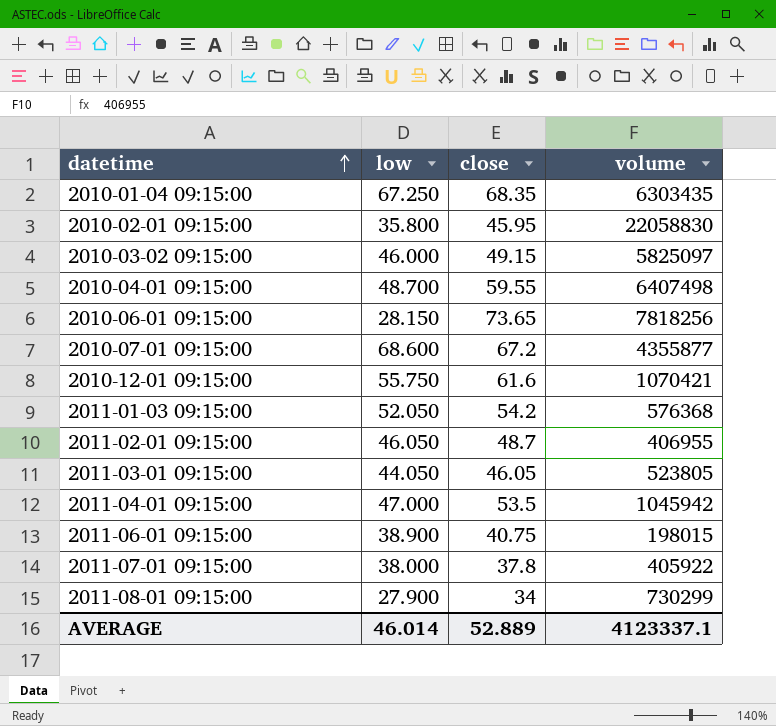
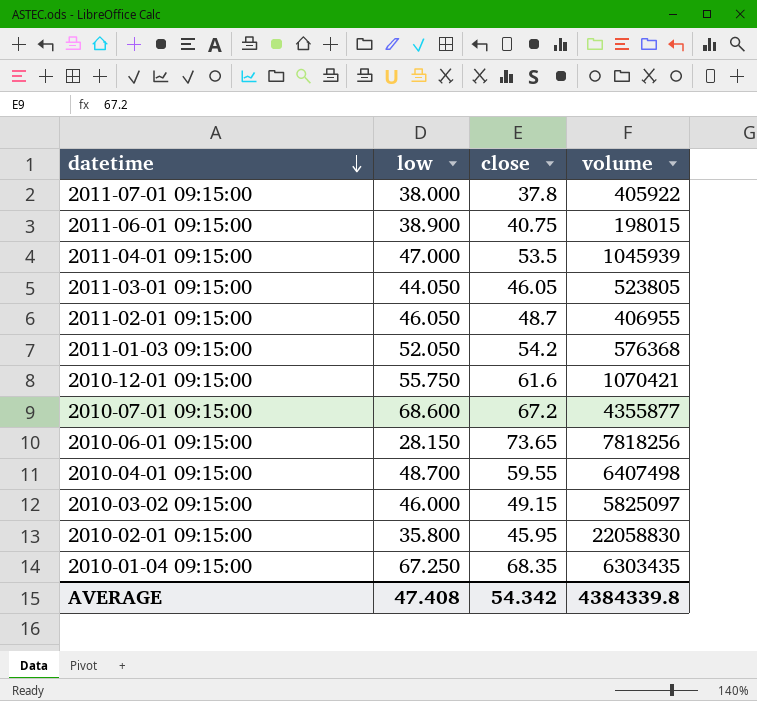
row order: datetime ascending -> datetime descending
row 2011-08-01 09:15:00: 27.900 | 34 | 730299 -> none
2011-04-01 09:15:00 | volume: 1045942 -> 1045939
AVERAGE | low: 46.014 -> 47.408
AVERAGE | close: 52.889 -> 54.342
AVERAGE | volume: 4123337.1 -> 4384339.8

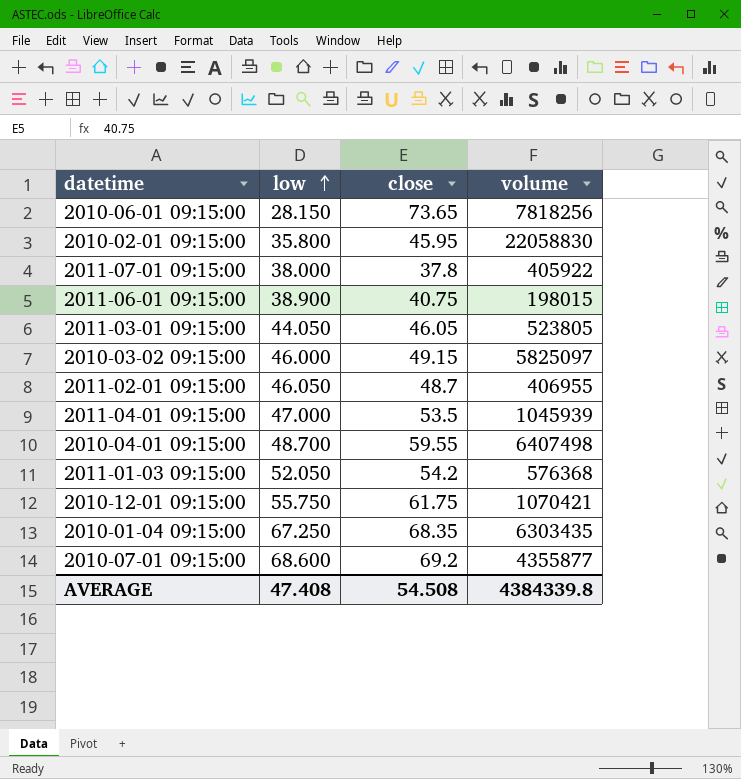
row order: datetime descending -> low ascending
2010-12-01 09:15:00 | close: 61.6 -> 61.75
2010-07-01 09:15:00 | close: 67.2 -> 69.2
AVERAGE | close: 54.342 -> 54.508

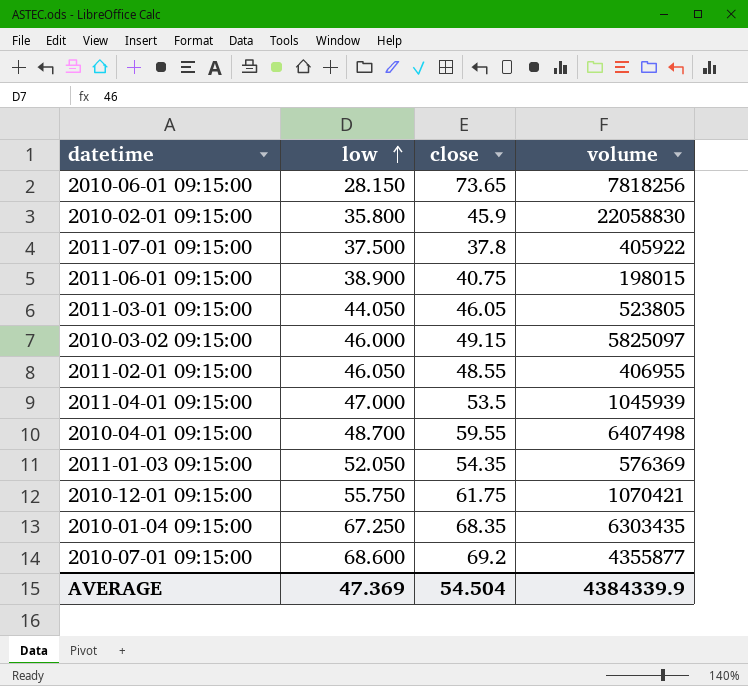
2010-02-01 09:15:00 | close: 45.95 -> 45.9
2011-07-01 09:15:00 | low: 38.000 -> 37.500
2011-02-01 09:15:00 | close: 48.7 -> 48.55
2011-01-03 09:15:00 | close: 54.2 -> 54.35
2011-01-03 09:15:00 | volume: 576368 -> 576369
AVERAGE | low: 47.408 -> 47.369
AVERAGE | close: 54.508 -> 54.504
AVERAGE | volume: 4384339.8 -> 4384339.9

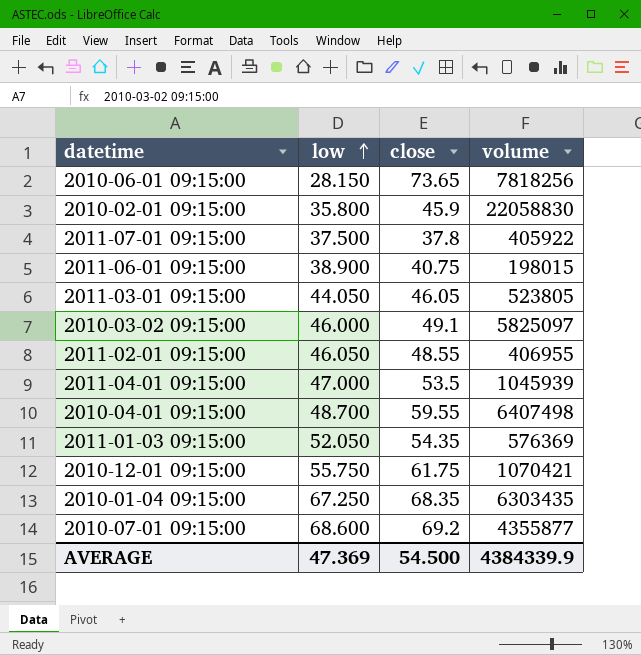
2010-03-02 09:15:00 | close: 49.15 -> 49.1
AVERAGE | close: 54.504 -> 54.500

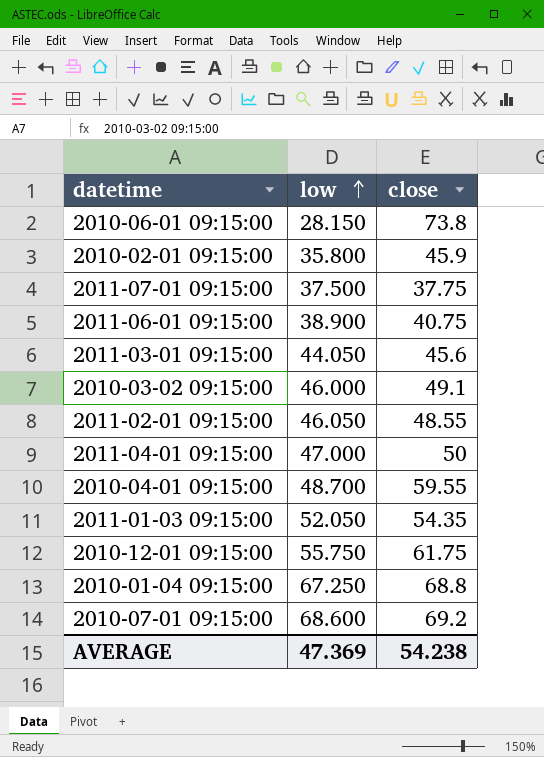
column volume | position: 4 -> none
2010-06-01 09:15:00 | close: 73.65 -> 73.8
2011-07-01 09:15:00 | close: 37.8 -> 37.75
2011-03-01 09:15:00 | close: 46.05 -> 45.6
2011-04-01 09:15:00 | close: 53.5 -> 50
2010-01-04 09:15:00 | close: 68.35 -> 68.8
AVERAGE | close: 54.500 -> 54.238

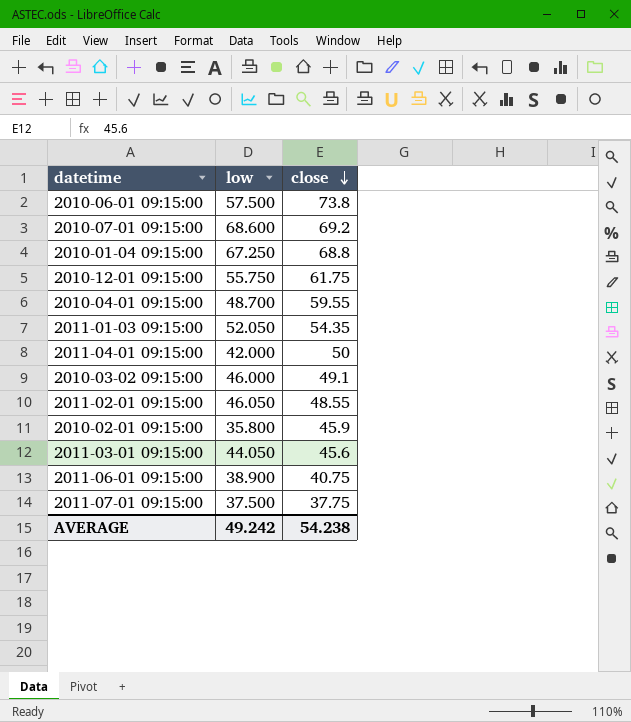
row order: low ascending -> close descending
2010-06-01 09:15:00 | low: 28.150 -> 57.500
2011-04-01 09:15:00 | low: 47.000 -> 42.000
AVERAGE | low: 47.369 -> 49.242

